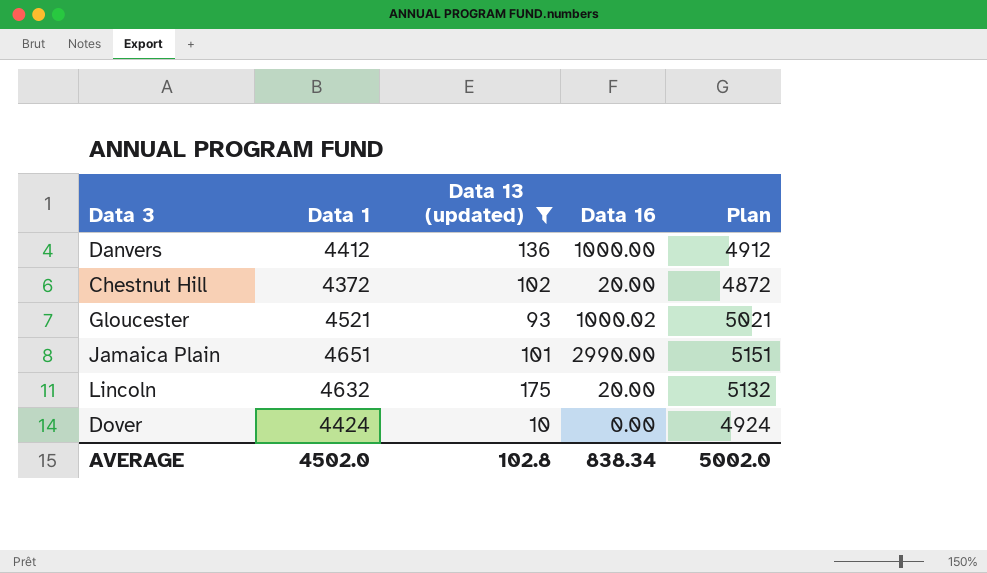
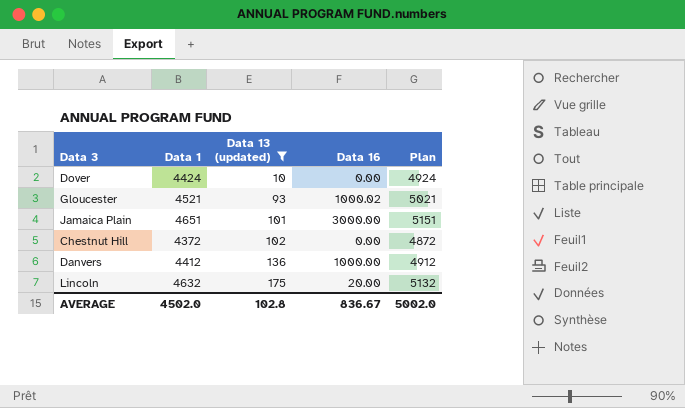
row order: none -> Data 13 (updated) ascending
Jamaica Plain | Data 16: 2990.00 -> 3000.00
Chestnut Hill | Data 16: 20.00 -> 0.00
AVERAGE | Data 16: 838.34 -> 836.67

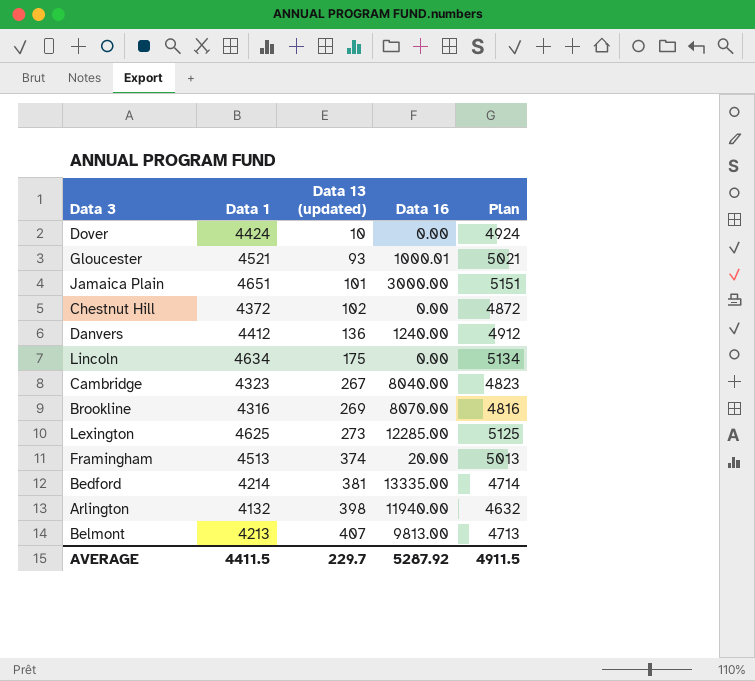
filter: Data 13 (updated) <= 175 -> none
Gloucester | Data 16: 1000.02 -> 1000.01
Danvers | Data 16: 1000.00 -> 1240.00
Lincoln | Data 1: 4632 -> 4634
Lincoln | Data 16: 20.00 -> 0.00
Lincoln | Plan: 5132 -> 5134
AVERAGE | Data 1: 4502.0 -> 4411.5
AVERAGE | Data 13 (updated): 102.8 -> 229.7
AVERAGE | Data 16: 836.67 -> 5287.92
AVERAGE | Plan: 5002.0 -> 4911.5

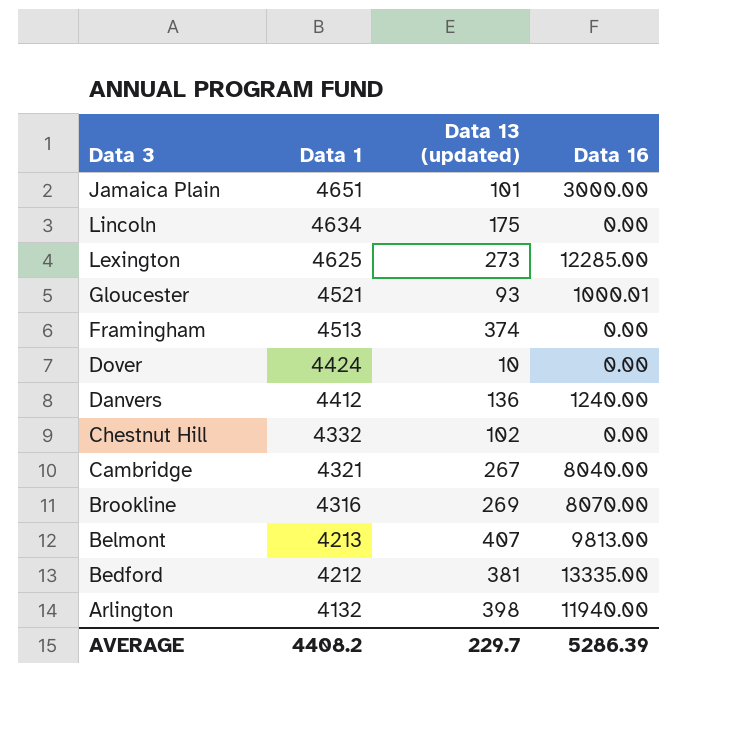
row order: Data 13 (updated) ascending -> Data 1 descending
column Plan | formula: [Data 1] + 500 -> none
Framingham | Data 16: 20.00 -> 0.00
Chestnut Hill | Data 1: 4372 -> 4332
Cambridge | Data 1: 4323 -> 4321
Bedford | Data 1: 4214 -> 4212
AVERAGE | Data 1: 4411.5 -> 4408.2
AVERAGE | Data 16: 5287.92 -> 5286.39

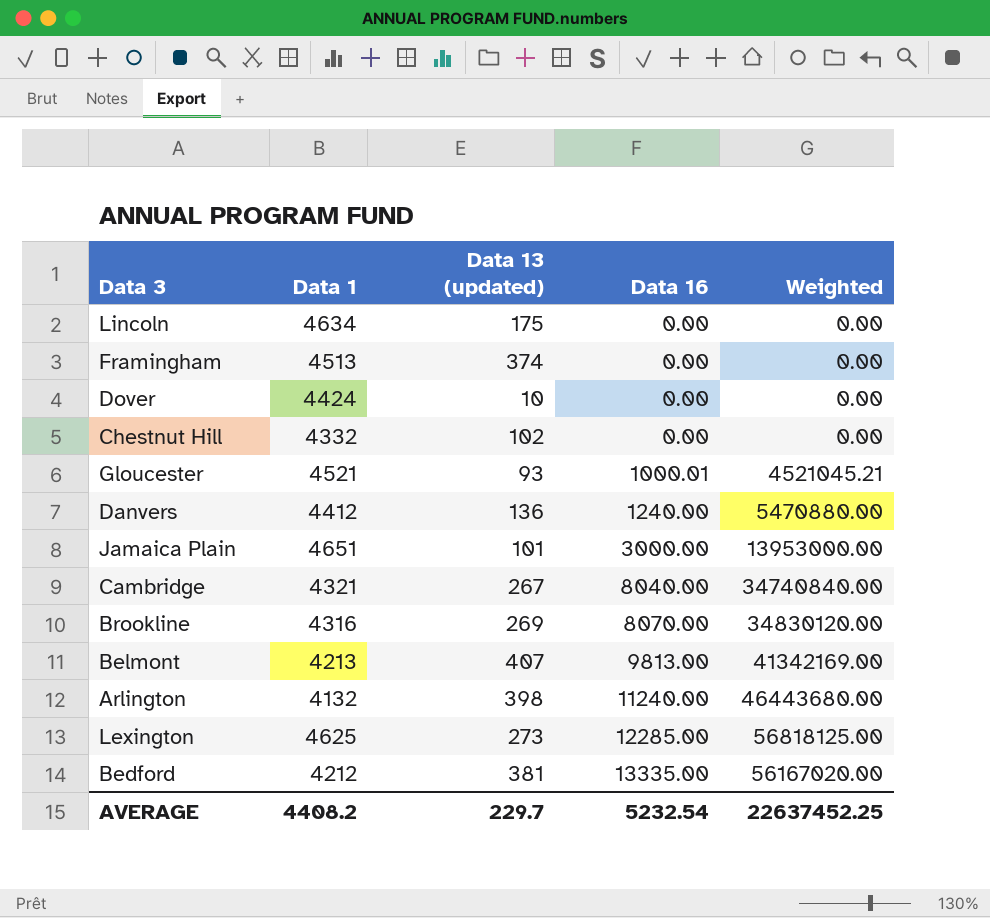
row order: Data 1 descending -> Data 16 ascending
column Weighted | formula: none -> [Data 1] * [Data 16]
Arlington | Data 16: 11940.00 -> 11240.00
AVERAGE | Data 16: 5286.39 -> 5232.54

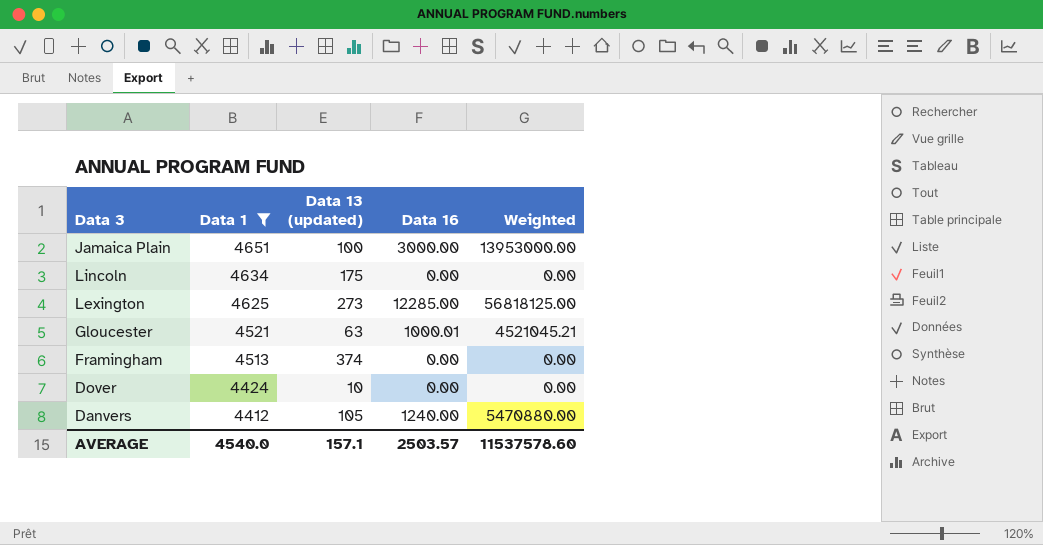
filter: none -> Data 1 >= 4412
row order: Data 16 ascending -> Data 1 descending
Jamaica Plain | Data 13 (updated): 101 -> 100
Gloucester | Data 13 (updated): 93 -> 63
Danvers | Data 13 (updated): 136 -> 105
AVERAGE | Data 1: 4408.2 -> 4540.0
AVERAGE | Data 13 (updated): 229.7 -> 157.1
AVERAGE | Data 16: 5232.54 -> 2503.57
AVERAGE | Weighted: 22637452.25 -> 11537578.60

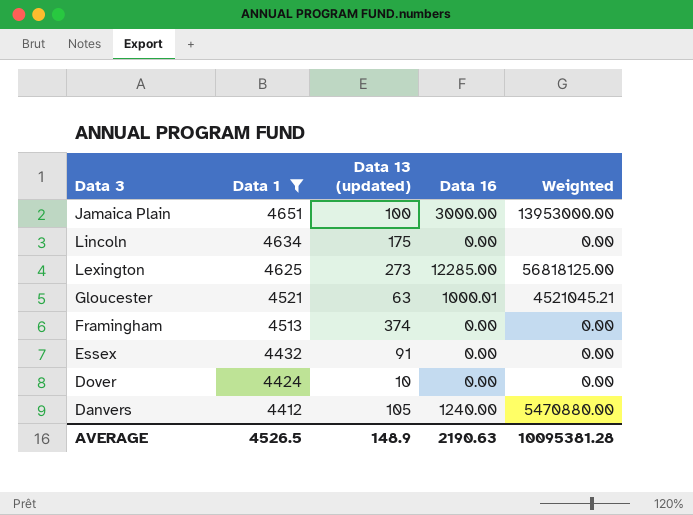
row Essex: none -> 4432 | 91 | 0.00 | 0.00
AVERAGE | Data 1: 4540.0 -> 4526.5
AVERAGE | Data 13 (updated): 157.1 -> 148.9
AVERAGE | Data 16: 2503.57 -> 2190.63
AVERAGE | Weighted: 11537578.60 -> 10095381.28

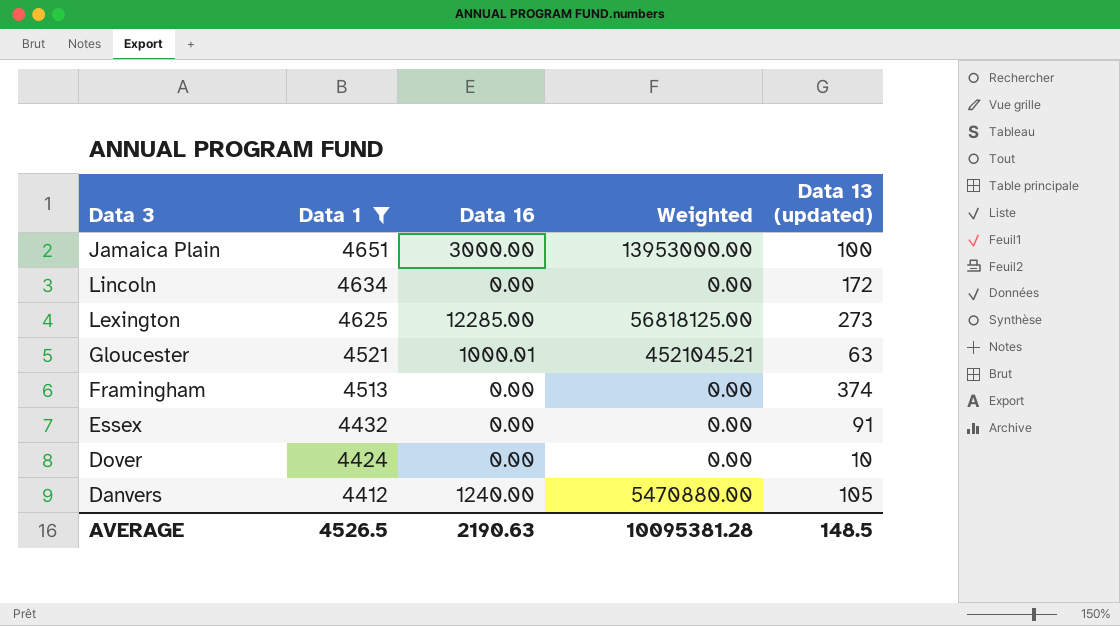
column Data 13 (updated) | position: 3 -> 5
Lincoln | Data 13 (updated): 175 -> 172
AVERAGE | Data 13 (updated): 148.9 -> 148.5

